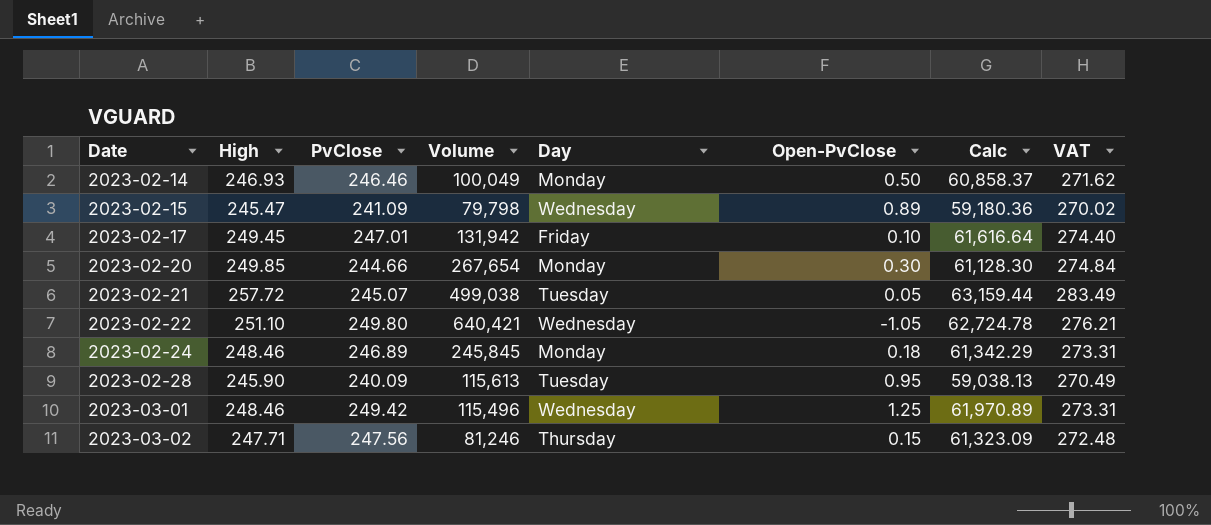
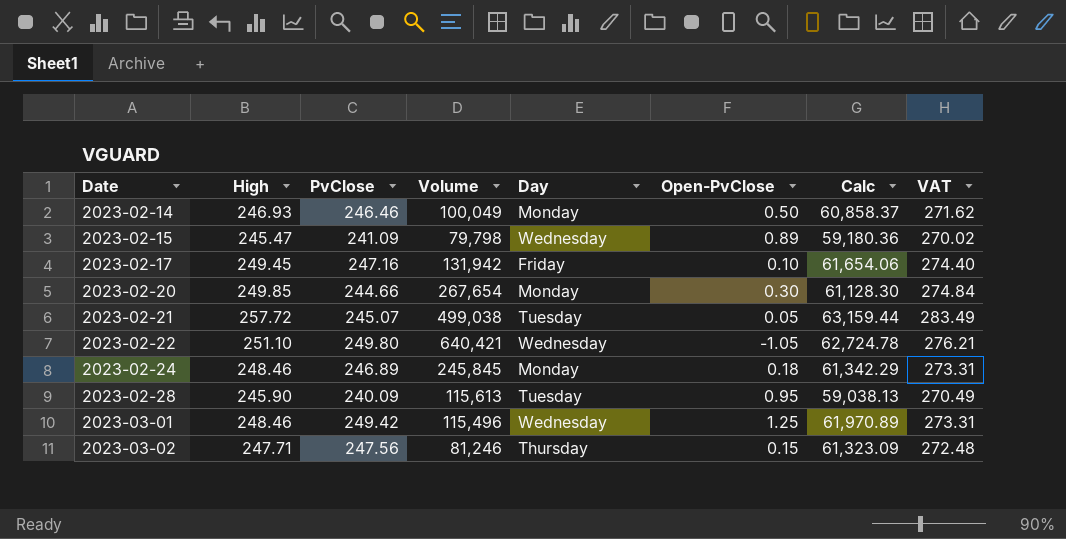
2023-02-17 | PvClose: 247.01 -> 247.16
2023-02-17 | Calc: 61,616.64 -> 61,654.06

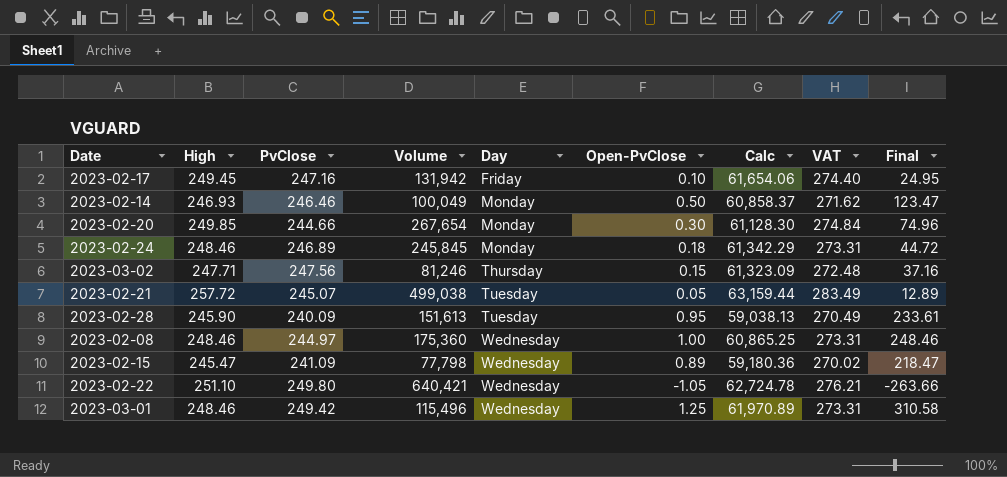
row order: Date ascending -> Day ascending
column Final | formula: none -> [High] * [Open-PvClose]
2023-02-28 | Volume: 115,613 -> 151,613
row 2023-02-08: none -> 248.46 | 244.97 | 175,360 | Wednesday | 1.00 | 60,865.25 | 273.31 | 248.46
2023-02-15 | Volume: 79,798 -> 77,798

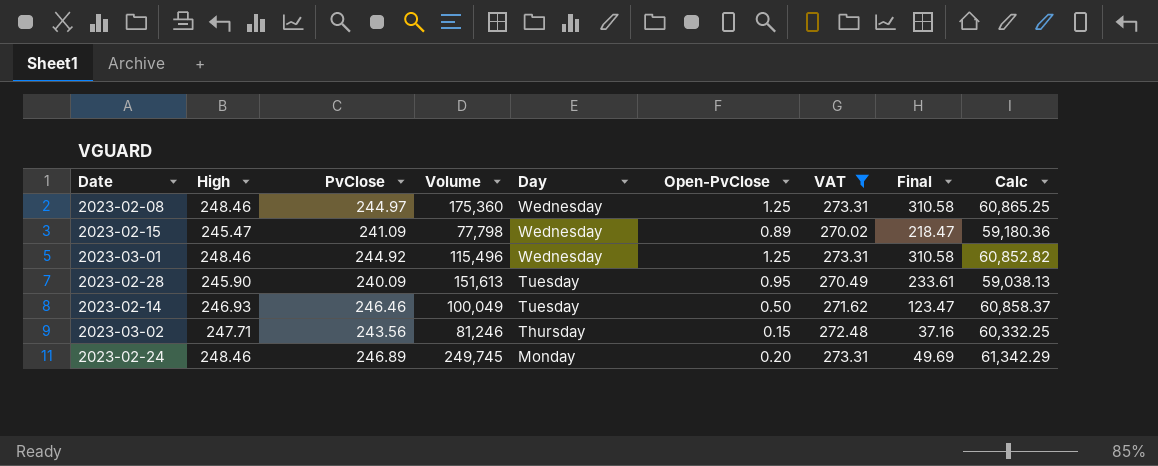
filter: none -> VAT <= 273.31
row order: Day ascending -> Day descending
column Calc | position: 7 -> 9
2023-02-08 | Open-PvClose: 1.00 -> 1.25
2023-02-08 | Final: 248.46 -> 310.58
2023-03-01 | PvClose: 249.42 -> 244.92
2023-03-01 | Calc: 61,970.89 -> 60,852.82
2023-02-14 | Day: Monday -> Tuesday
2023-03-02 | PvClose: 247.56 -> 243.56
2023-03-02 | Calc: 61,323.09 -> 60,332.25
2023-02-24 | Volume: 245,845 -> 249,745
2023-02-24 | Open-PvClose: 0.18 -> 0.20
2023-02-24 | Final: 44.72 -> 49.69

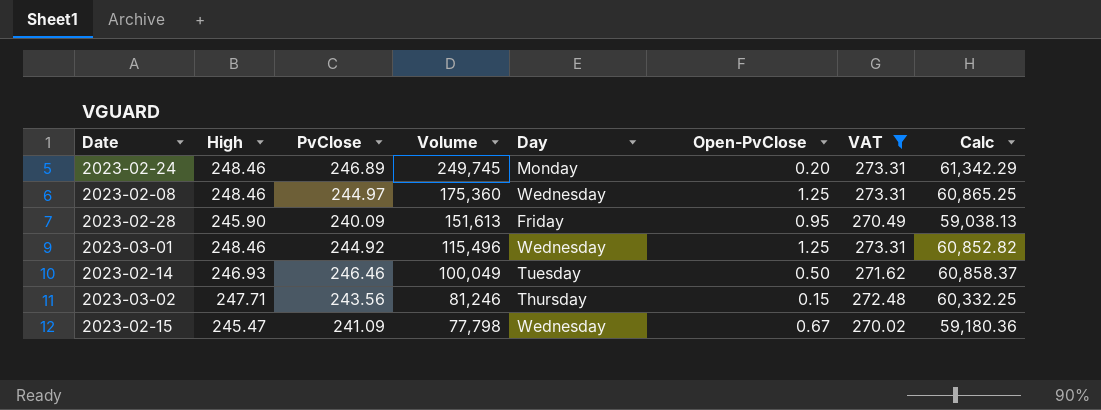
row order: Day descending -> Volume descending
column Final | formula: [High] * [Open-PvClose] -> none
2023-02-28 | Day: Tuesday -> Friday
2023-02-15 | Open-PvClose: 0.89 -> 0.67

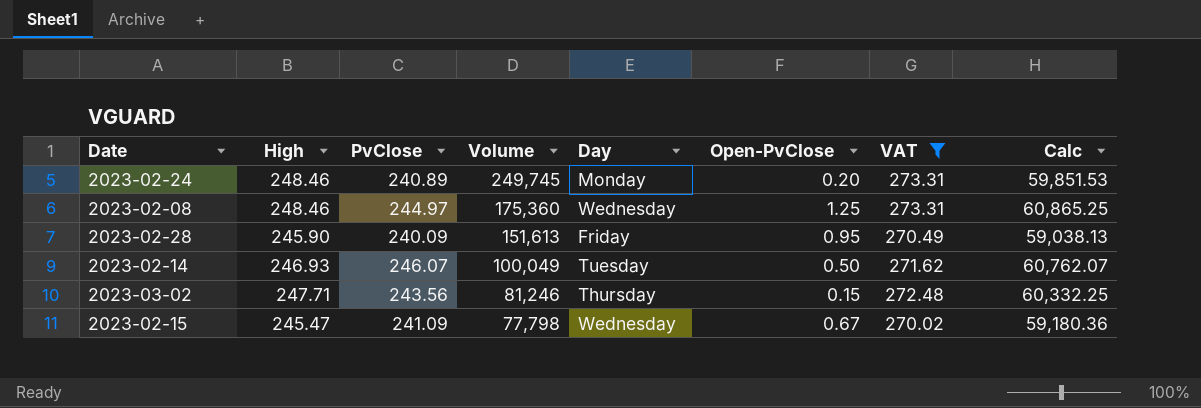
row 2023-03-01: 248.46 | 244.92 | 115,496 | Wednesday | 1.25 | 273.31 | 60,852.82 -> none
2023-02-24 | PvClose: 246.89 -> 240.89
2023-02-24 | Calc: 61,342.29 -> 59,851.53
2023-02-14 | PvClose: 246.46 -> 246.07
2023-02-14 | Calc: 60,858.37 -> 60,762.07

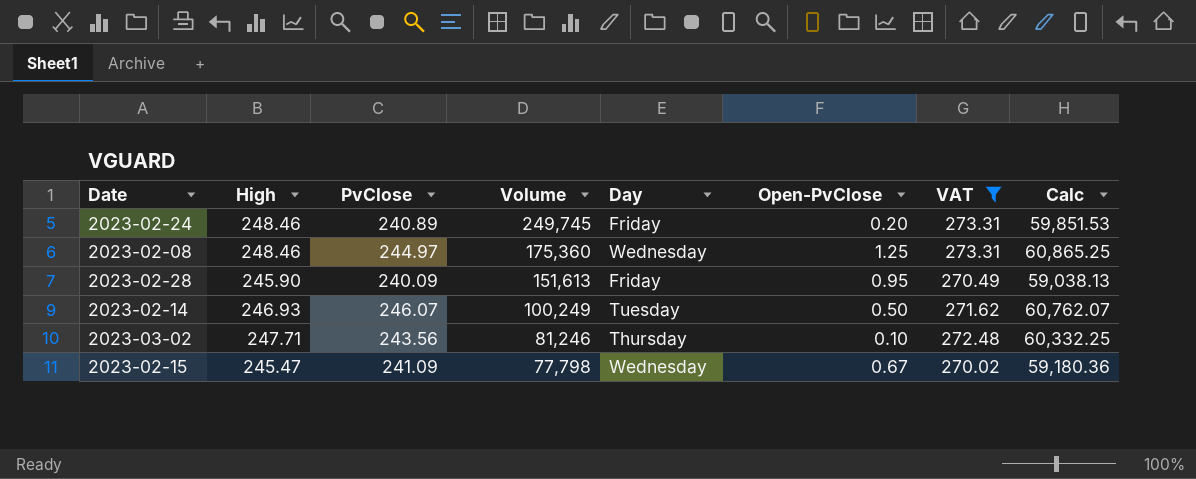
2023-02-24 | Day: Monday -> Friday
2023-02-14 | Volume: 100,049 -> 100,249
2023-03-02 | Open-PvClose: 0.15 -> 0.10

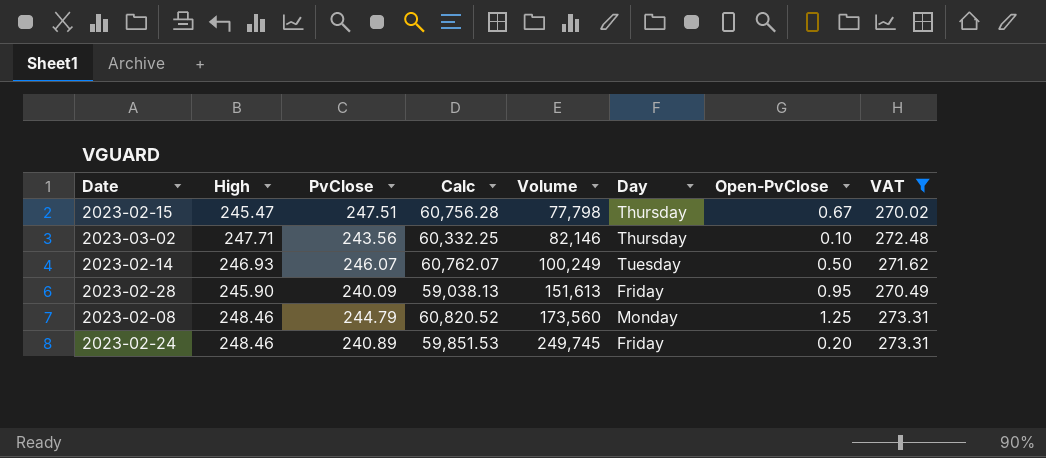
row order: Volume descending -> Volume ascending
column Calc | position: 8 -> 4
2023-02-15 | PvClose: 241.09 -> 247.51
2023-02-15 | Calc: 59,180.36 -> 60,756.28
2023-02-15 | Day: Wednesday -> Thursday
2023-03-02 | Volume: 81,246 -> 82,146
2023-02-08 | PvClose: 244.97 -> 244.79
2023-02-08 | Calc: 60,865.25 -> 60,820.52
2023-02-08 | Volume: 175,360 -> 173,560
2023-02-08 | Day: Wednesday -> Monday

